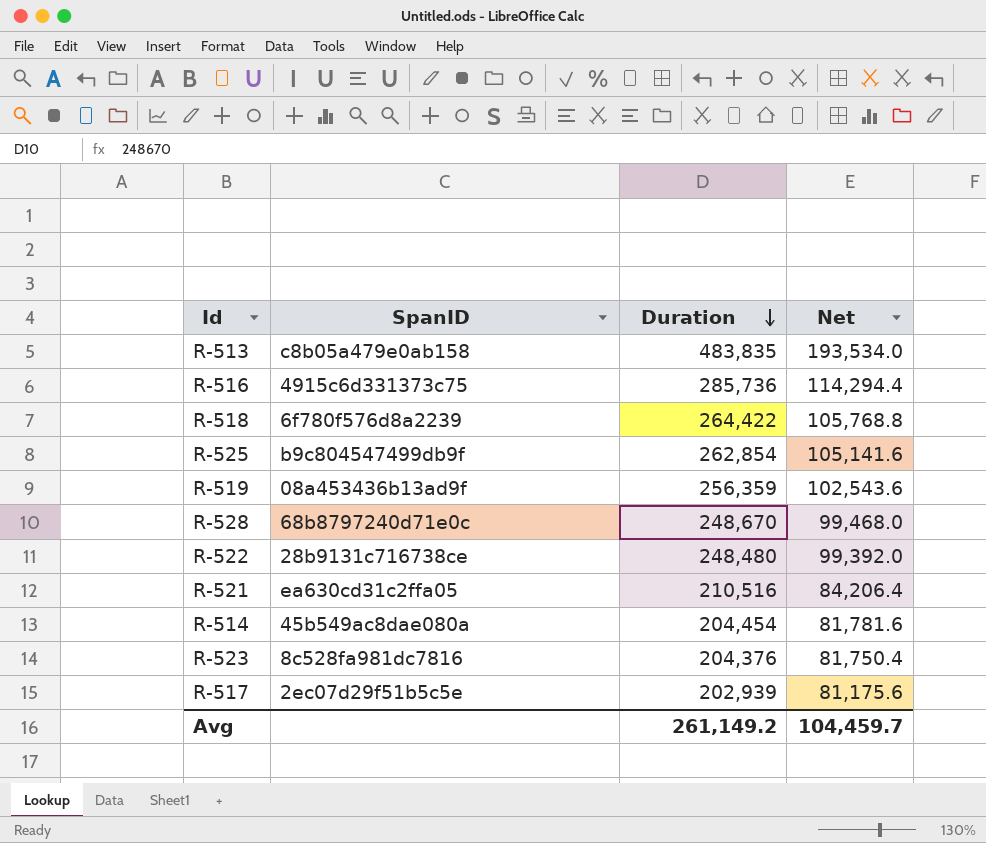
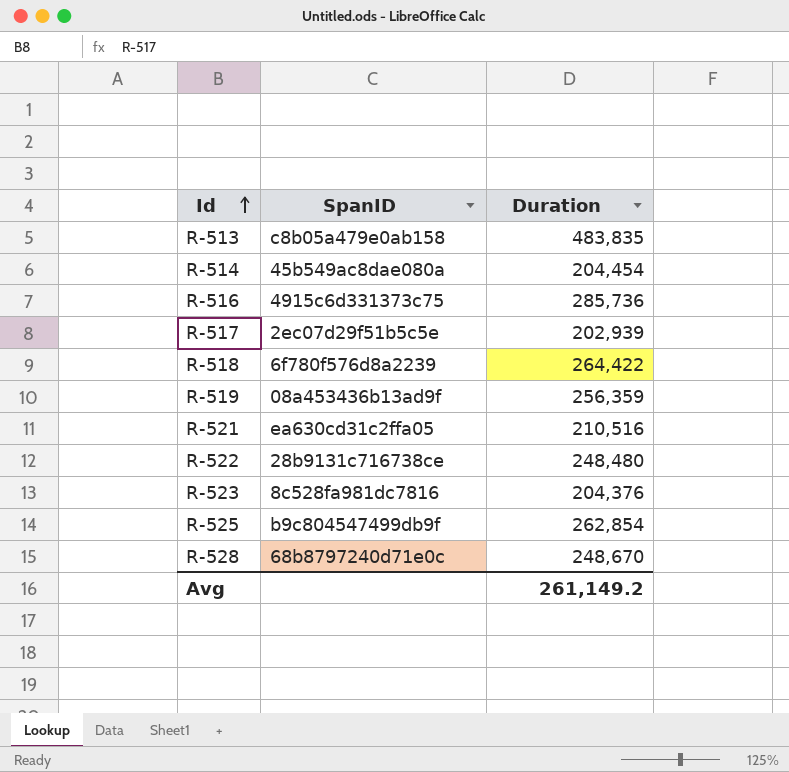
row order: Duration descending -> Id ascending
column Net | formula: [Duration] * 0.4 -> none

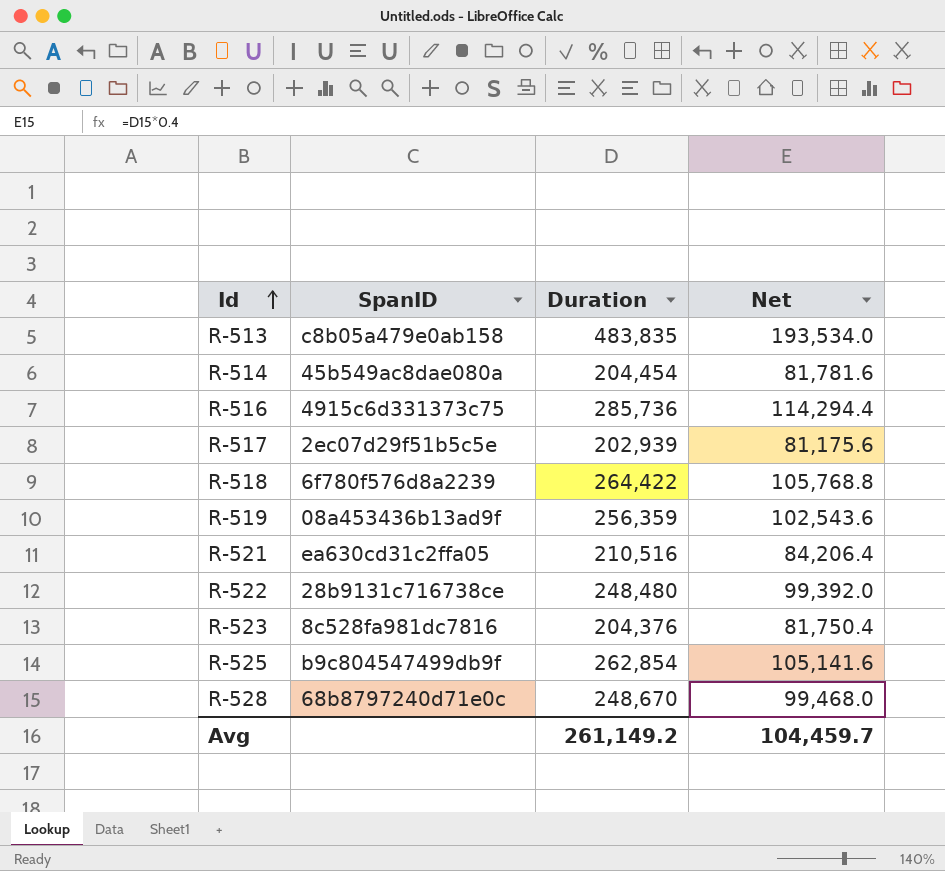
column Net | formula: none -> [Duration] * 0.4

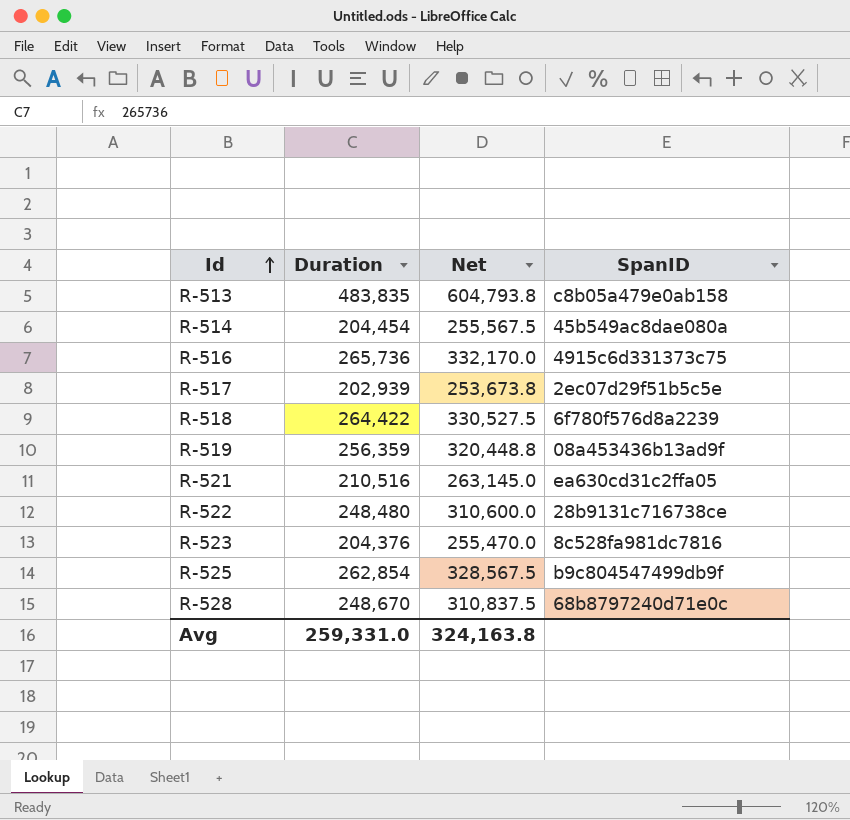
column Net | formula: [Duration] * 0.4 -> [Duration] * 1.25
column SpanID | position: 2 -> 4
R-516 | Duration: 285,736 -> 265,736
Avg | Duration: 261,149.2 -> 259,331.0
Avg | Net: 104,459.7 -> 324,163.8

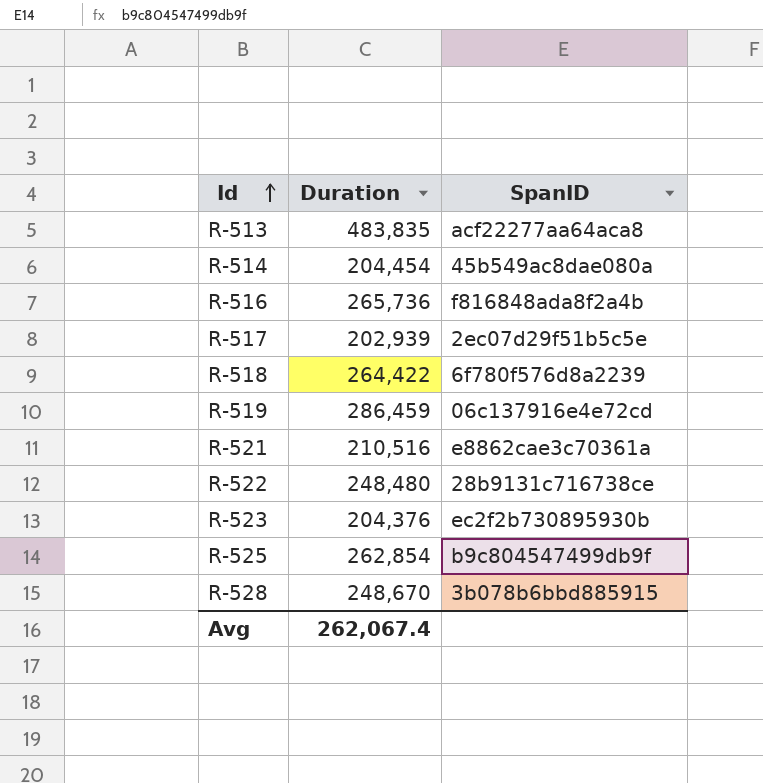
column Net | formula: [Duration] * 1.25 -> none
R-513 | SpanID: c8b05a479e0ab158 -> acf22277aa64aca8
R-516 | SpanID: 4915c6d331373c75 -> f816848ada8f2a4b
R-519 | Duration: 256,359 -> 286,459
R-519 | SpanID: 08a453436b13ad9f -> 06c137916e4e72cd
R-521 | SpanID: ea630cd31c2ffa05 -> e8862cae3c70361a
R-523 | SpanID: 8c528fa981dc7816 -> ec2f2b730895930b
R-528 | SpanID: 68b8797240d71e0c -> 3b078b6bbd885915
Avg | Duration: 259,331.0 -> 262,067.4

